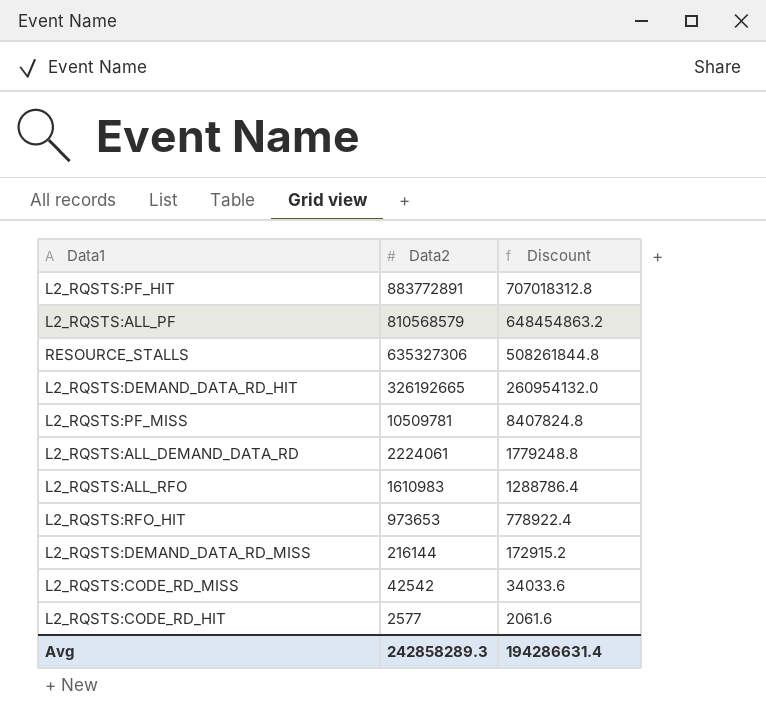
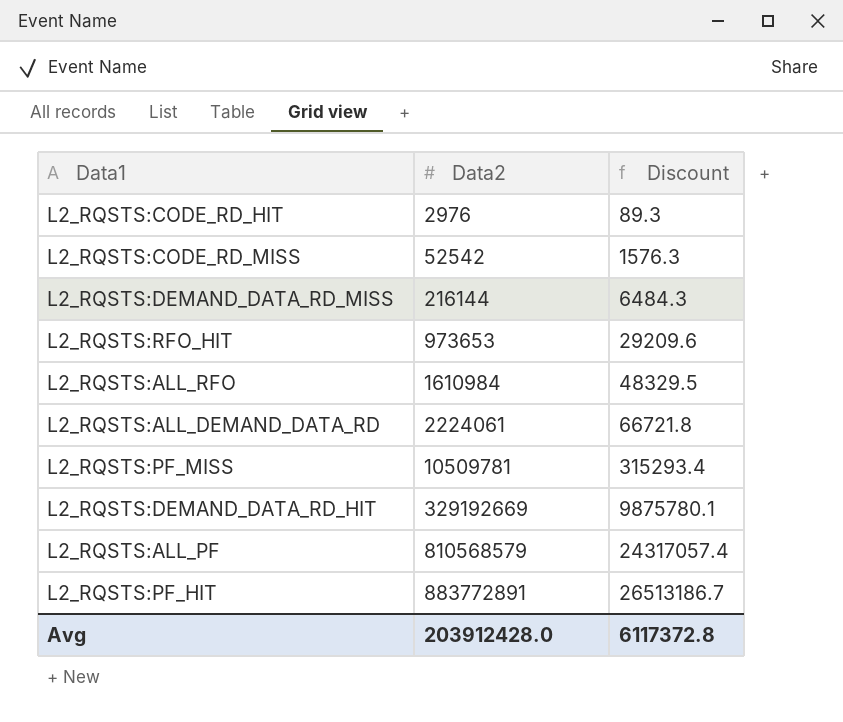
row order: Data2 descending -> Data2 ascending
column Discount | formula: [Data2] * 0.8 -> [Data2] * 0.03
row RESOURCE_STALLS: 635327306 | 508261844.8 -> none
L2_RQSTS:CODE_RD_HIT | Data2: 2577 -> 2976
L2_RQSTS:CODE_RD_MISS | Data2: 42542 -> 52542
L2_RQSTS:ALL_RFO | Data2: 1610983 -> 1610984
L2_RQSTS:DEMAND_DATA_RD_HIT | Data2: 326192665 -> 329192669
Avg | Data2: 242858289.3 -> 203912428.0
Avg | Discount: 194286631.4 -> 6117372.8

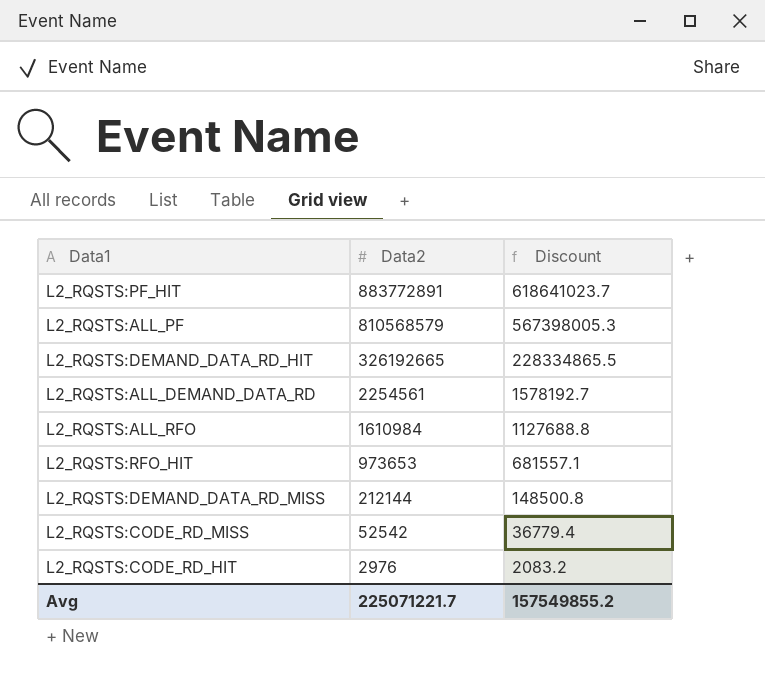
row order: Data2 ascending -> Data2 descending
column Discount | formula: [Data2] * 0.03 -> [Data2] * 0.7
row L2_RQSTS:PF_MISS: 10509781 | 315293.4 -> none
L2_RQSTS:DEMAND_DATA_RD_HIT | Data2: 329192669 -> 326192665
L2_RQSTS:ALL_DEMAND_DATA_RD | Data2: 2224061 -> 2254561
L2_RQSTS:DEMAND_DATA_RD_MISS | Data2: 216144 -> 212144
Avg | Data2: 203912428.0 -> 225071221.7
Avg | Discount: 6117372.8 -> 157549855.2

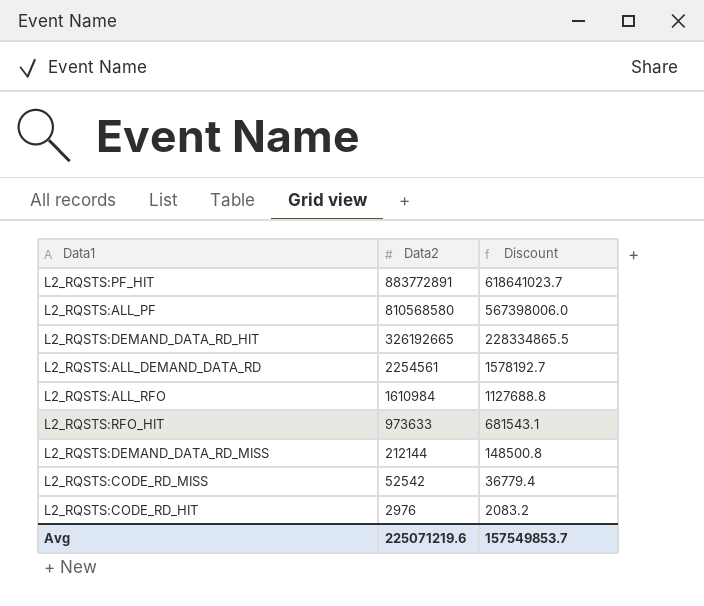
L2_RQSTS:ALL_PF | Data2: 810568579 -> 810568580
L2_RQSTS:ALL_PF | Discount: 567398005.3 -> 567398006.0
L2_RQSTS:RFO_HIT | Data2: 973653 -> 973633
L2_RQSTS:RFO_HIT | Discount: 681557.1 -> 681543.1
Avg | Data2: 225071221.7 -> 225071219.6
Avg | Discount: 157549855.2 -> 157549853.7

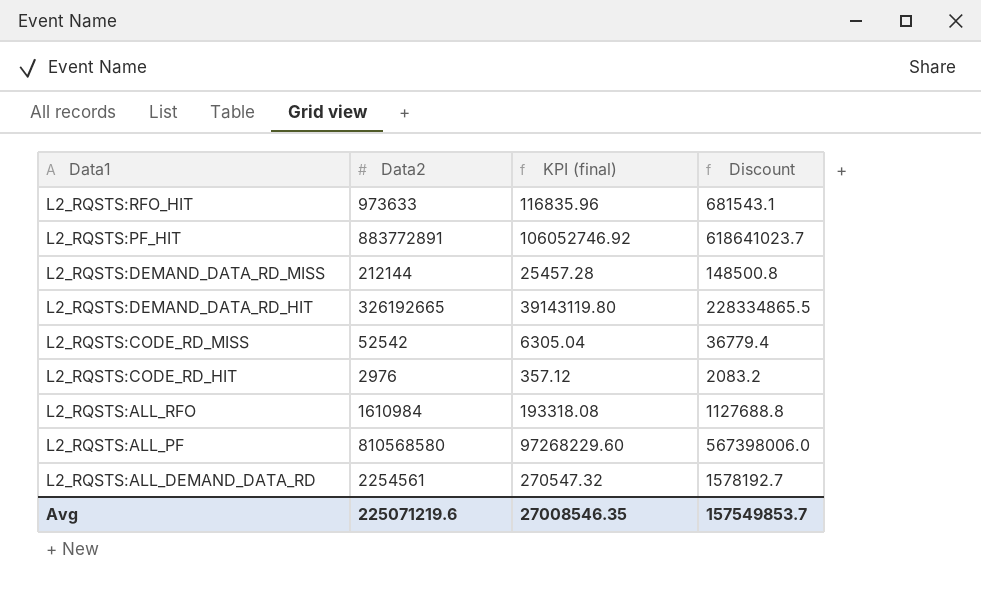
row order: Data2 descending -> Data1 descending
column KPI (final) | formula: none -> [Data2] * 0.12

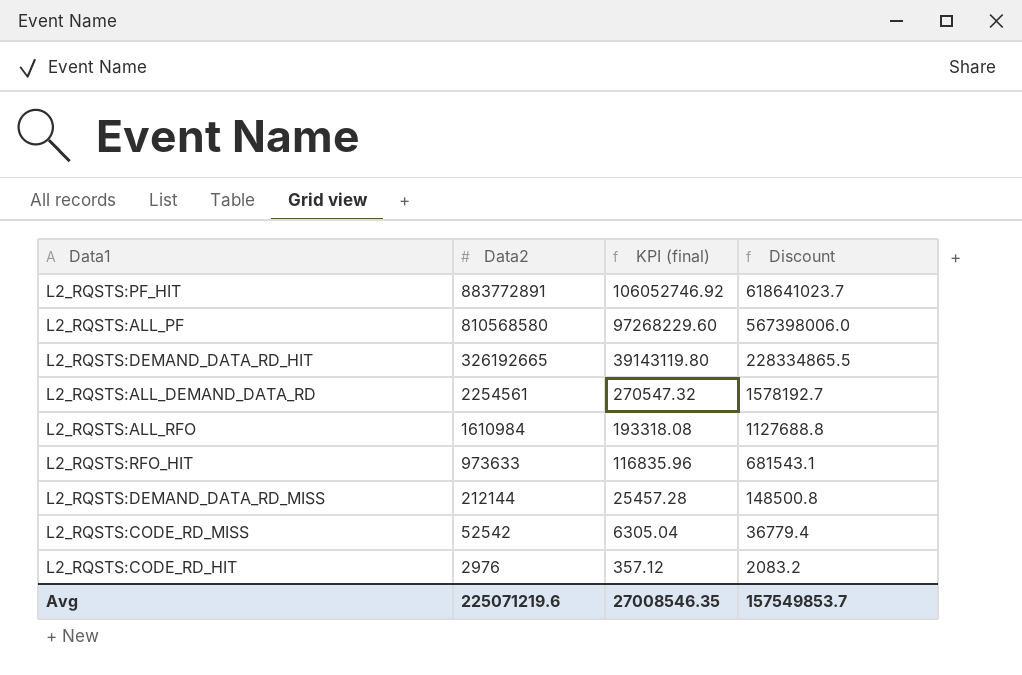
row order: Data1 descending -> Data2 descending

